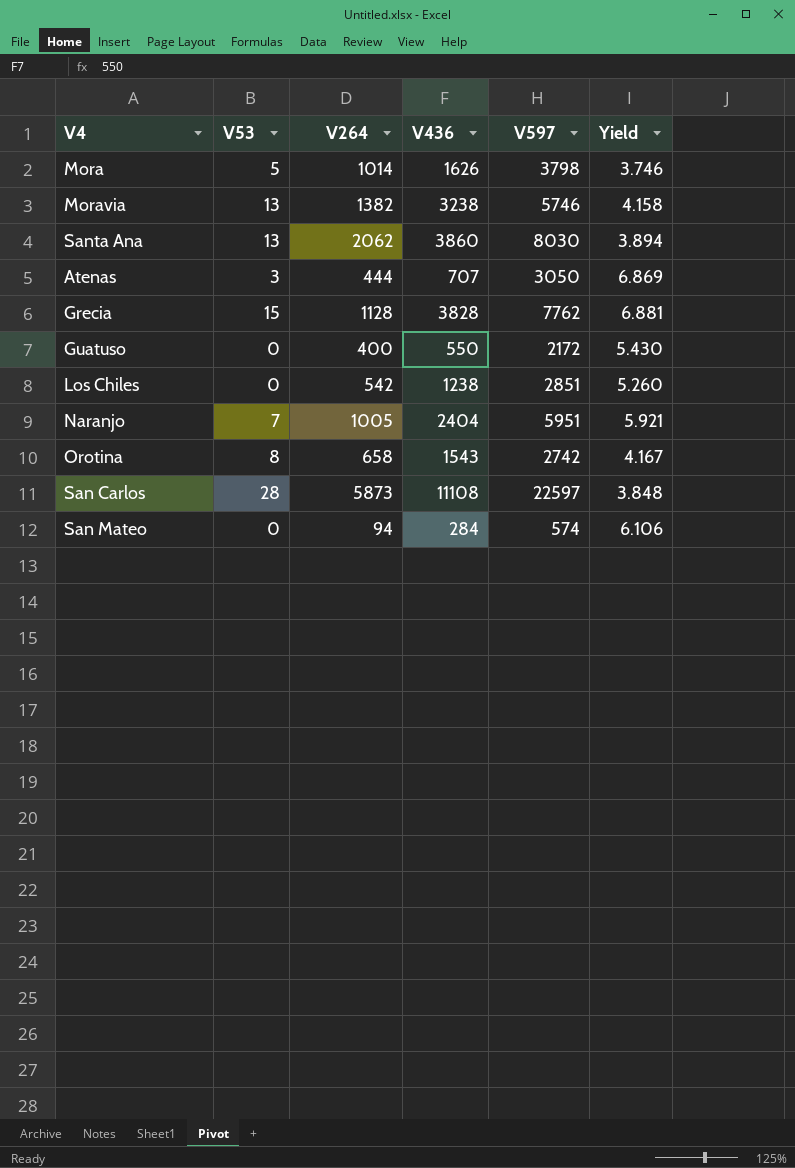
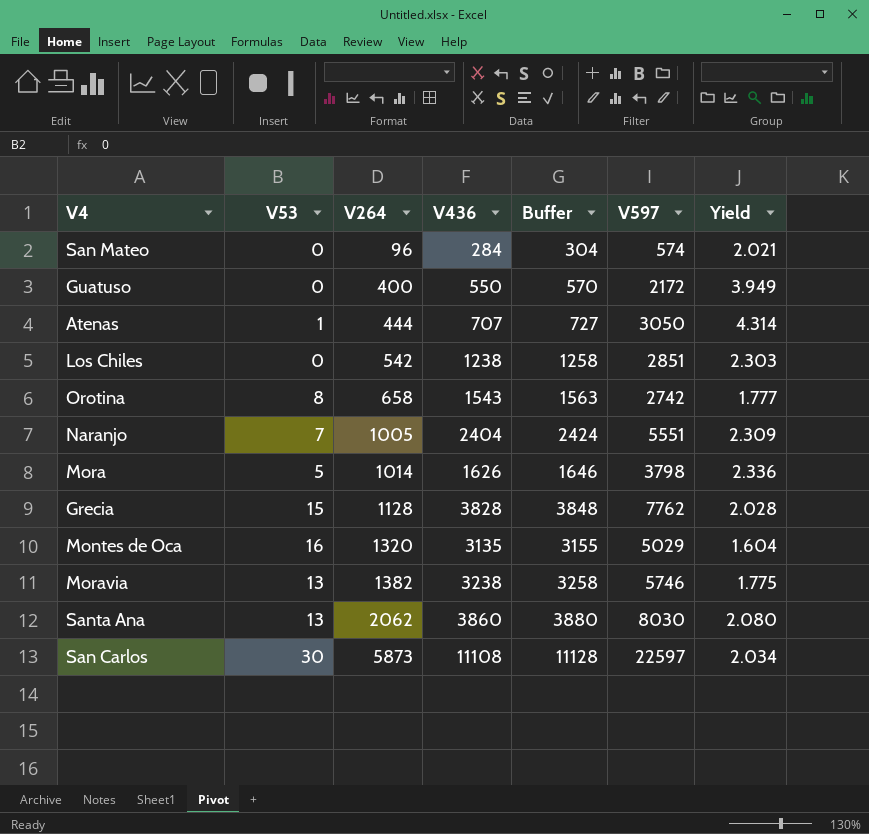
row order: none -> V264 ascending
column Buffer | formula: none -> [V436] + 20
column Yield | formula: [V597] / [V264] -> [V597] / [V436]
San Mateo | V264: 94 -> 96
Atenas | V53: 3 -> 1
Naranjo | V597: 5951 -> 5551
row Montes de Oca: none -> 16 | 1320 | 3135 | 3155 | 5029 | 1.604
San Carlos | V53: 28 -> 30

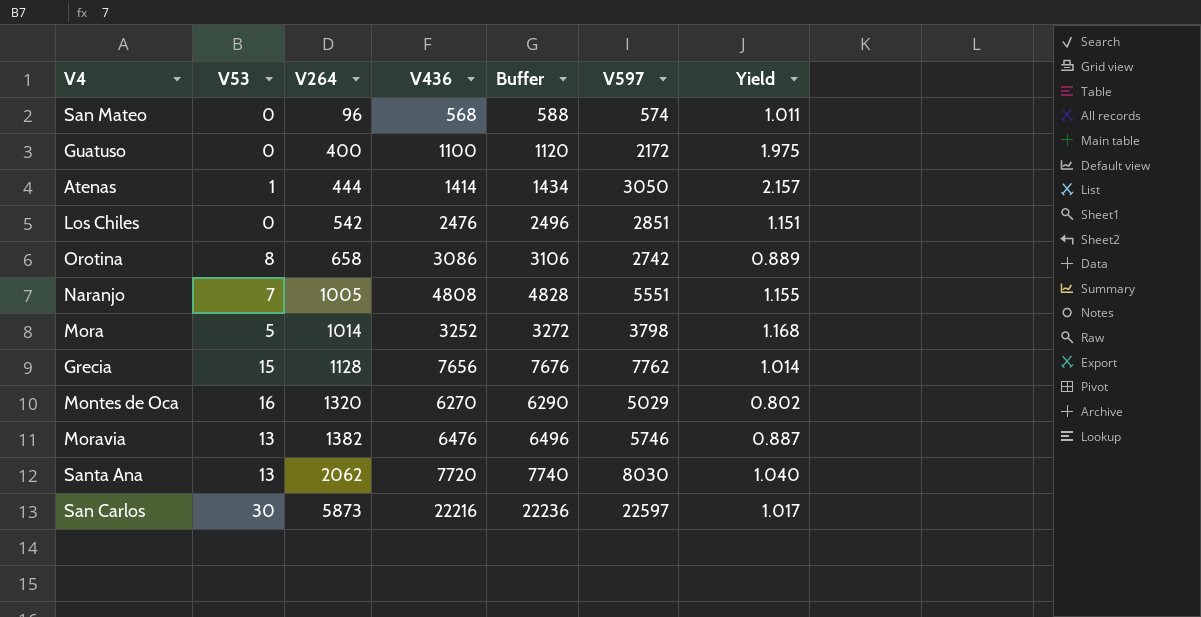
San Mateo | V436: 284 -> 568
San Mateo | Buffer: 304 -> 588
San Mateo | Yield: 2.021 -> 1.011
Guatuso | V436: 550 -> 1100
Guatuso | Buffer: 570 -> 1120
Guatuso | Yield: 3.949 -> 1.975
Atenas | V436: 707 -> 1414
Atenas | Buffer: 727 -> 1434
Atenas | Yield: 4.314 -> 2.157
Los Chiles | V436: 1238 -> 2476
Los Chiles | Buffer: 1258 -> 2496
Los Chiles | Yield: 2.303 -> 1.151
Orotina | V436: 1543 -> 3086
Orotina | Buffer: 1563 -> 3106
Orotina | Yield: 1.777 -> 0.889
Naranjo | V436: 2404 -> 4808
Naranjo | Buffer: 2424 -> 4828
Naranjo | Yield: 2.309 -> 1.155
Mora | V436: 1626 -> 3252
Mora | Buffer: 1646 -> 3272
Mora | Yield: 2.336 -> 1.168
Grecia | V436: 3828 -> 7656
Grecia | Buffer: 3848 -> 7676
Grecia | Yield: 2.028 -> 1.014
Montes de Oca | V436: 3135 -> 6270
Montes de Oca | Buffer: 3155 -> 6290
Montes de Oca | Yield: 1.604 -> 0.802
Moravia | V436: 3238 -> 6476
Moravia | Buffer: 3258 -> 6496
Moravia | Yield: 1.775 -> 0.887
Santa Ana | V436: 3860 -> 7720
Santa Ana | Buffer: 3880 -> 7740
Santa Ana | Yield: 2.080 -> 1.040
San Carlos | V436: 11108 -> 22216
San Carlos | Buffer: 11128 -> 22236
San Carlos | Yield: 2.034 -> 1.017

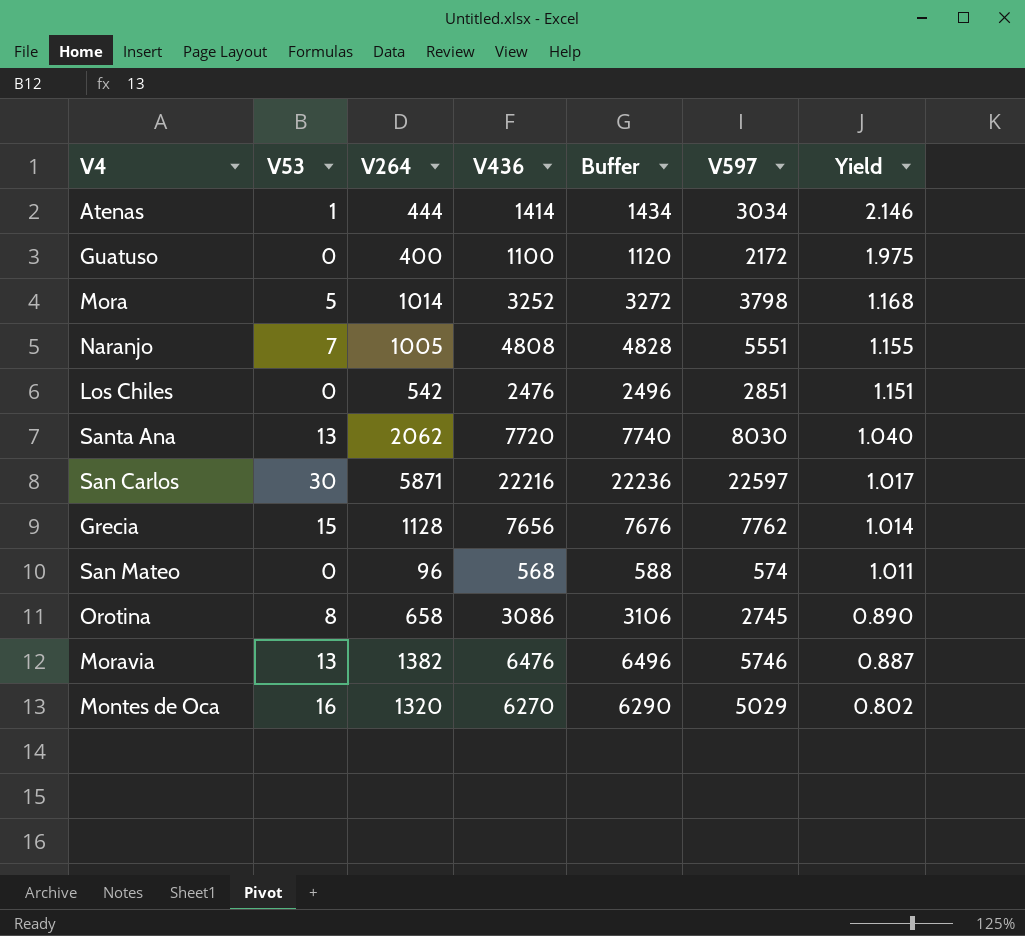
row order: V264 ascending -> Yield descending
Atenas | V597: 3050 -> 3034
Atenas | Yield: 2.157 -> 2.146
San Carlos | V264: 5873 -> 5871
Orotina | V597: 2742 -> 2745
Orotina | Yield: 0.889 -> 0.890

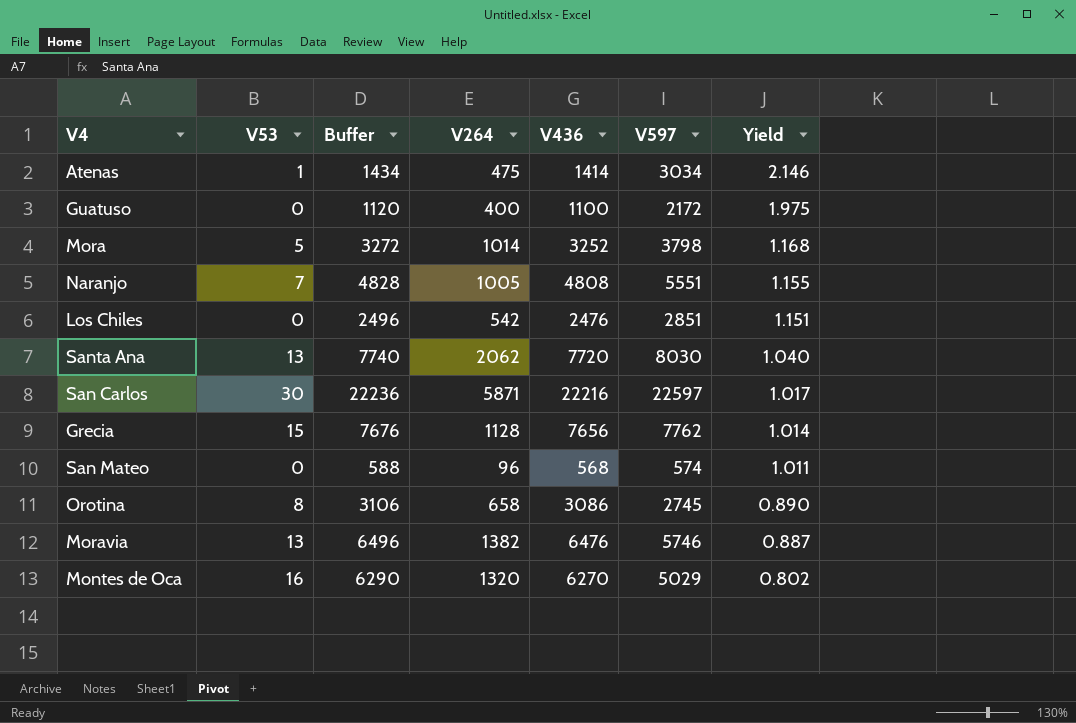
column Buffer | position: 5 -> 3
Atenas | V264: 444 -> 475

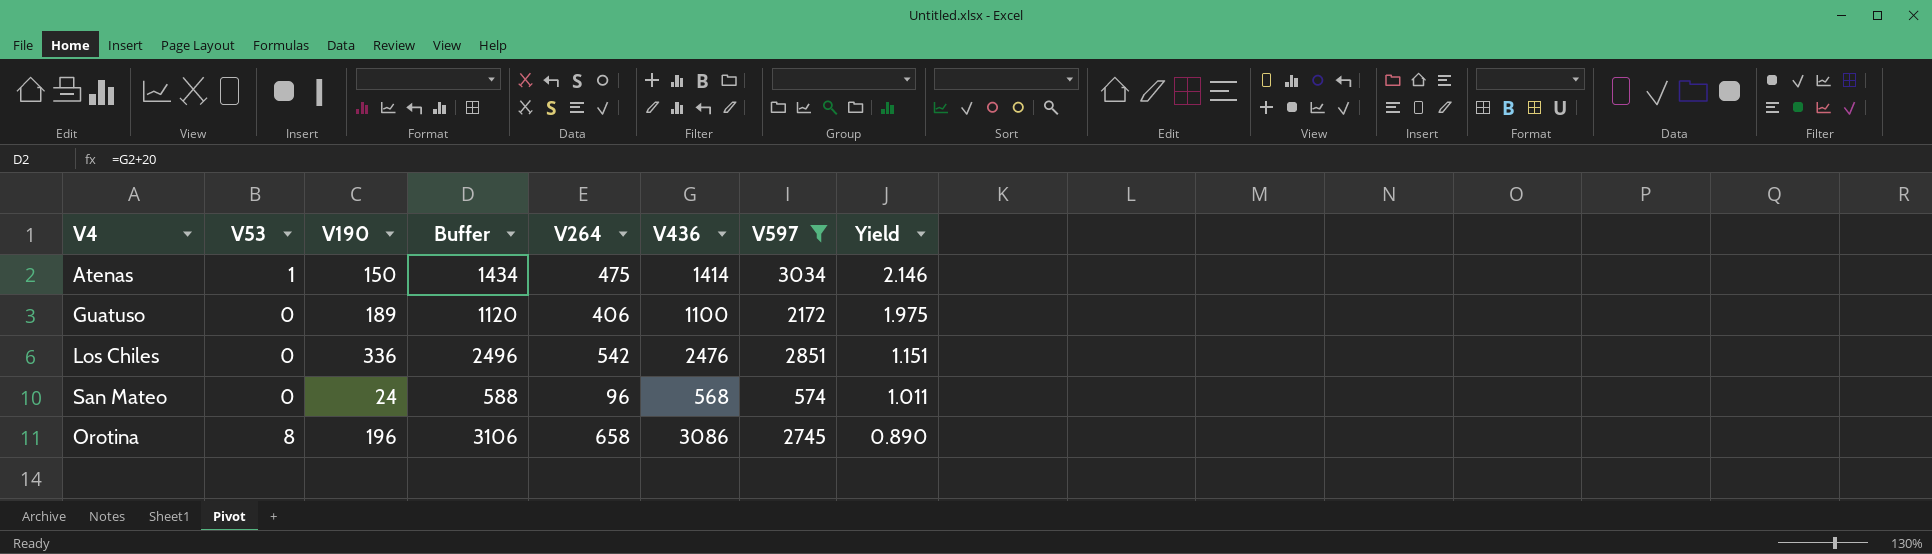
filter: none -> V597 <= 3034
column V190 | position: none -> 3
Guatuso | V264: 400 -> 406

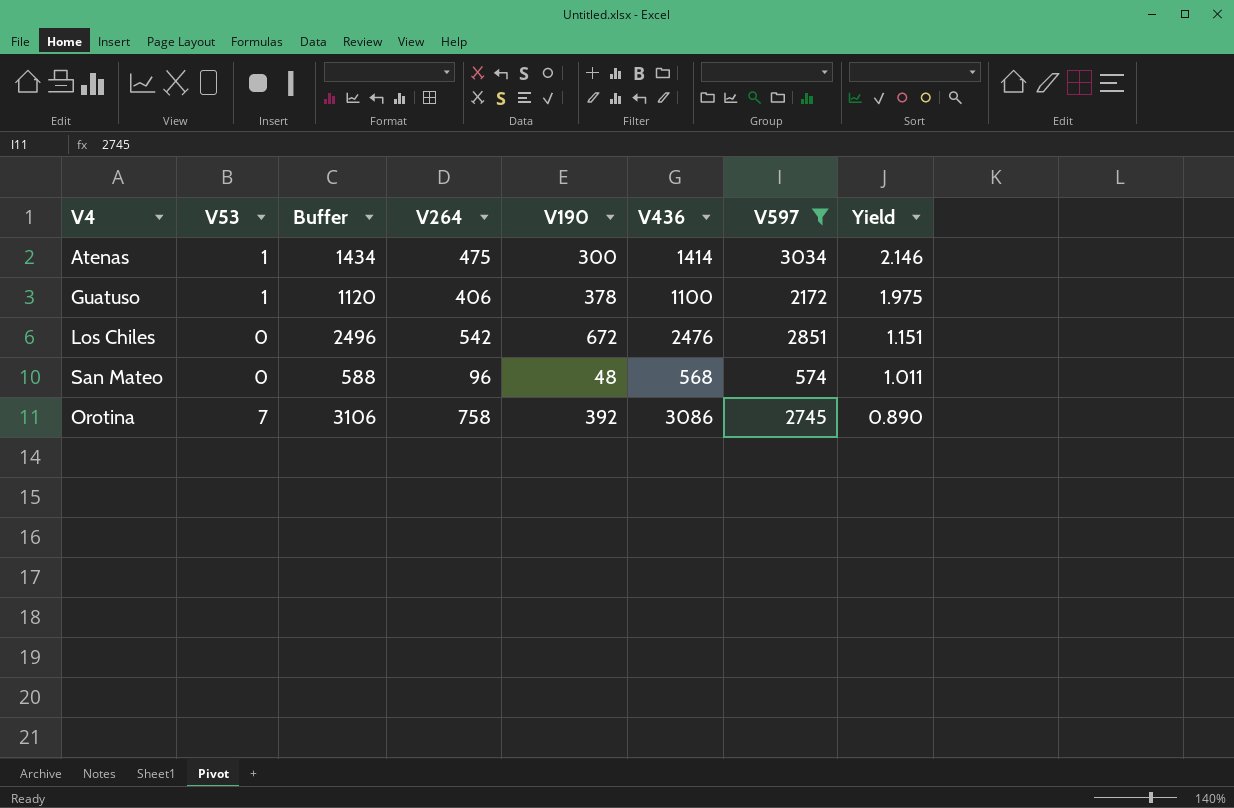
column V190 | position: 3 -> 5
Atenas | V190: 150 -> 300
Guatuso | V53: 0 -> 1
Guatuso | V190: 189 -> 378
Los Chiles | V190: 336 -> 672
San Mateo | V190: 24 -> 48
Orotina | V53: 8 -> 7
Orotina | V264: 658 -> 758
Orotina | V190: 196 -> 392

